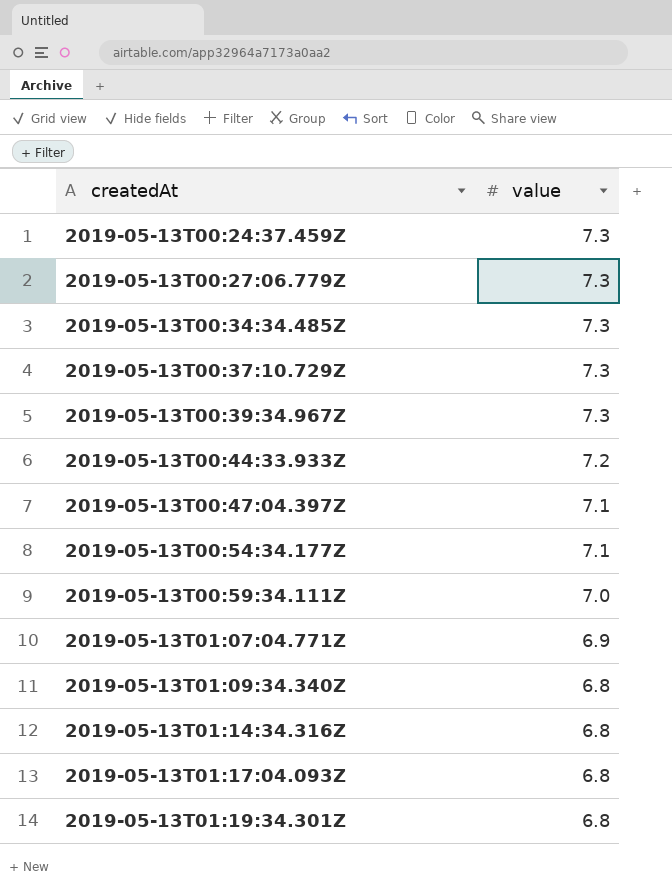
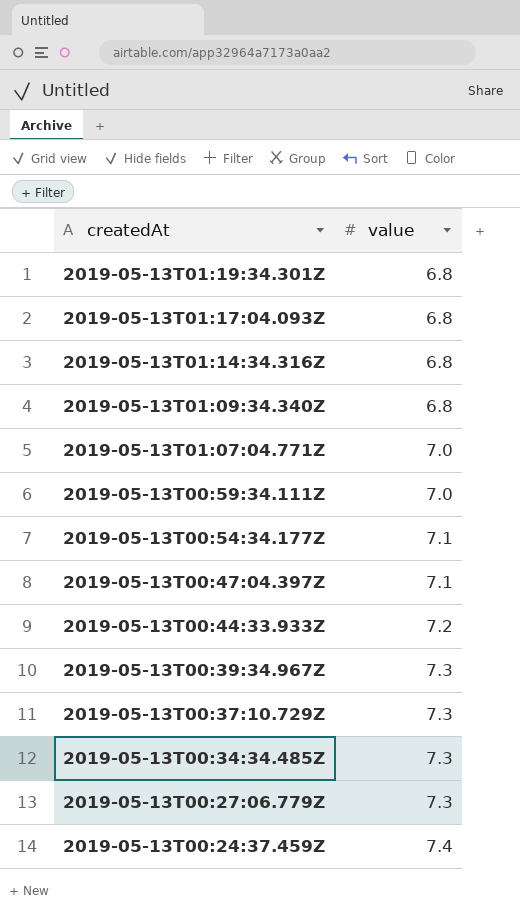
row order: createdAt ascending -> createdAt descending
2019-05-13T01:07:04.771Z | value: 6.9 -> 7.0
2019-05-13T00:24:37.459Z | value: 7.3 -> 7.4

